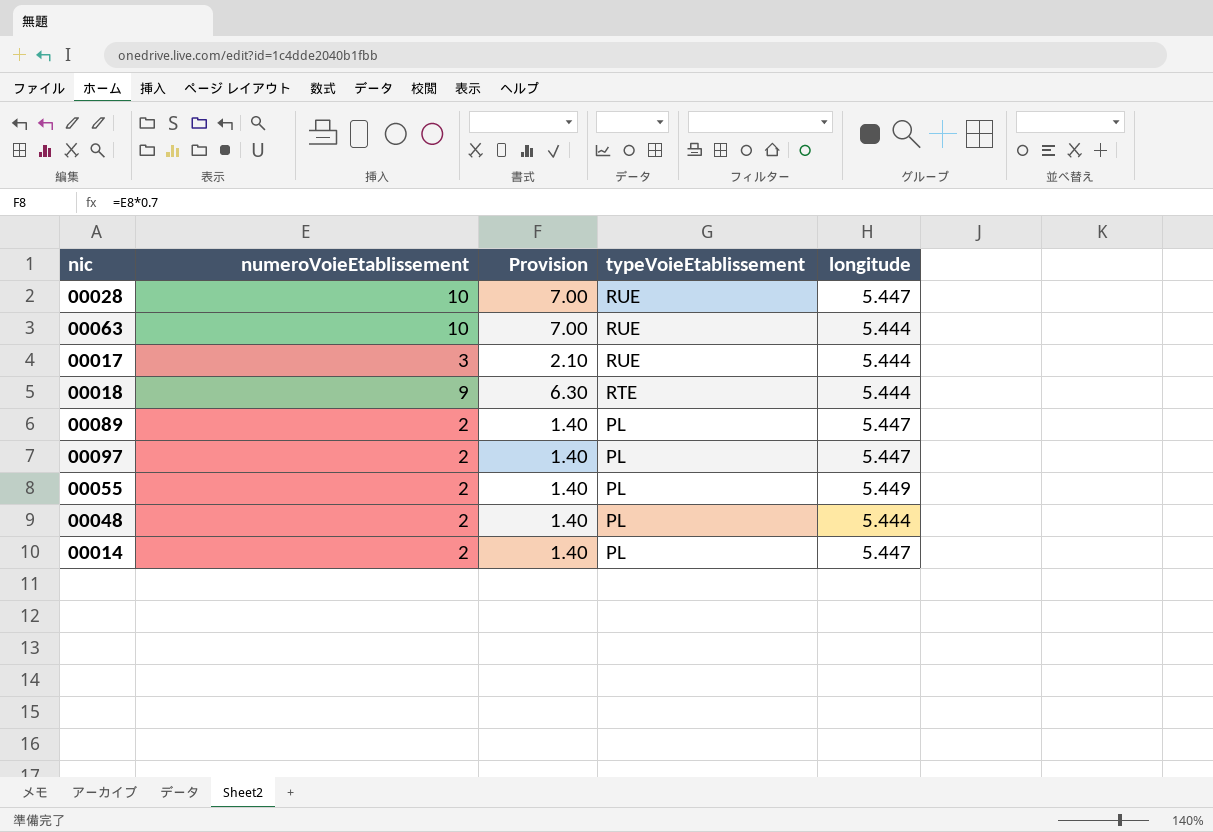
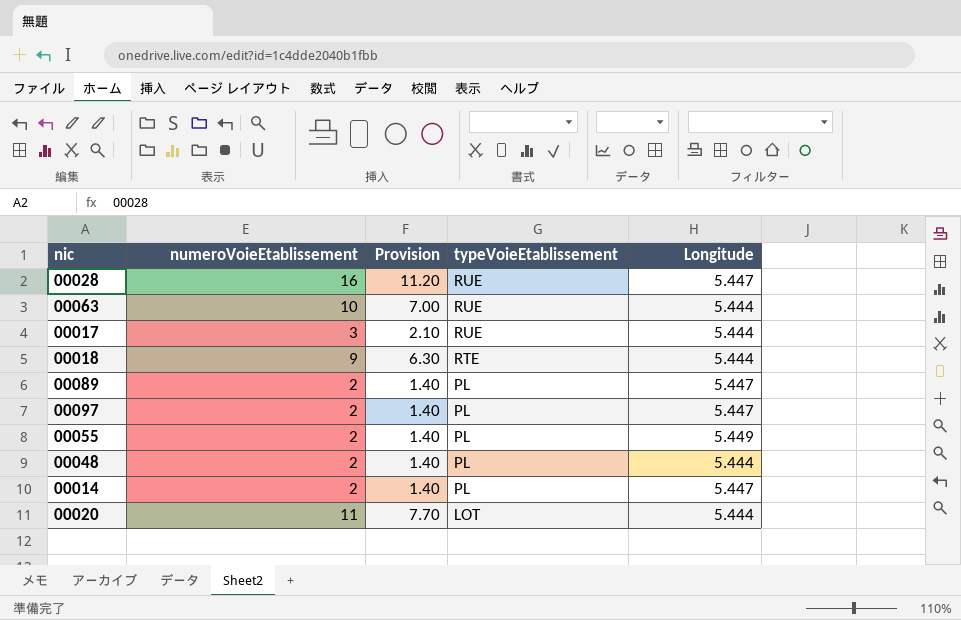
column name: longitude -> Longitude
00028 | numeroVoieEtablissement: 10 -> 16
00028 | Provision: 7.00 -> 11.20
row 00020: none -> 11 | 7.70 | LOT | 5.444

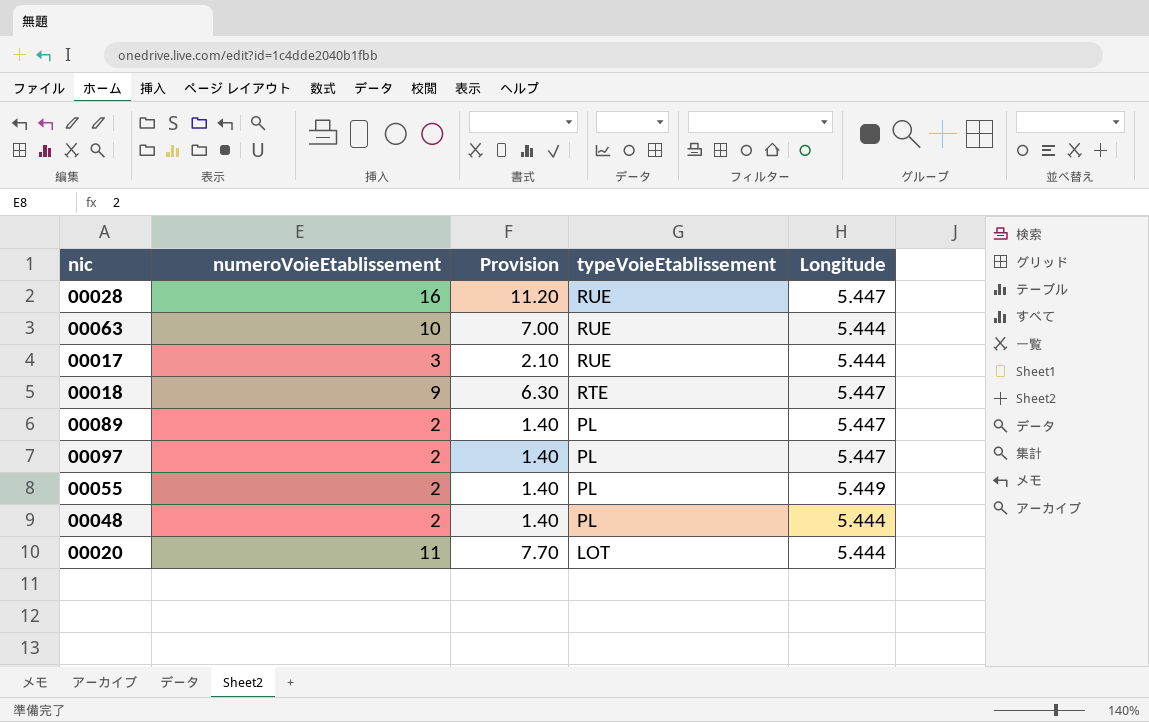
row 00014: 2 | 1.40 | PL | 5.447 -> none
00018 | Longitude: 5.444 -> 5.447

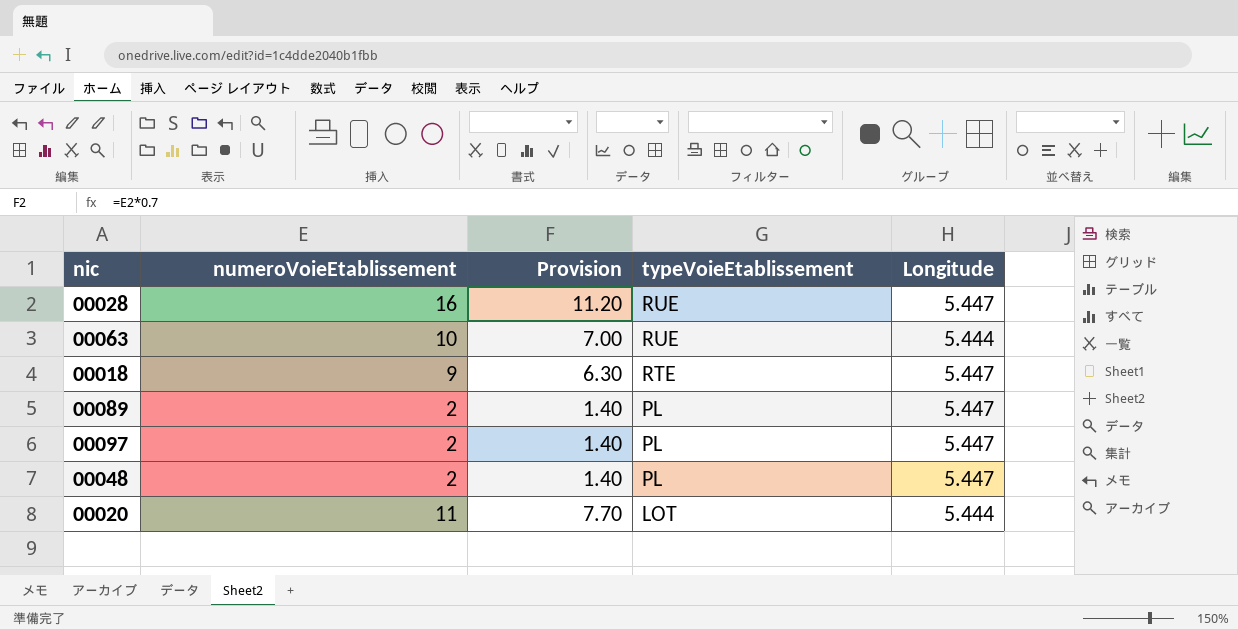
row 00017: 3 | 2.10 | RUE | 5.444 -> none
row 00055: 2 | 1.40 | PL | 5.449 -> none
00048 | Longitude: 5.444 -> 5.447

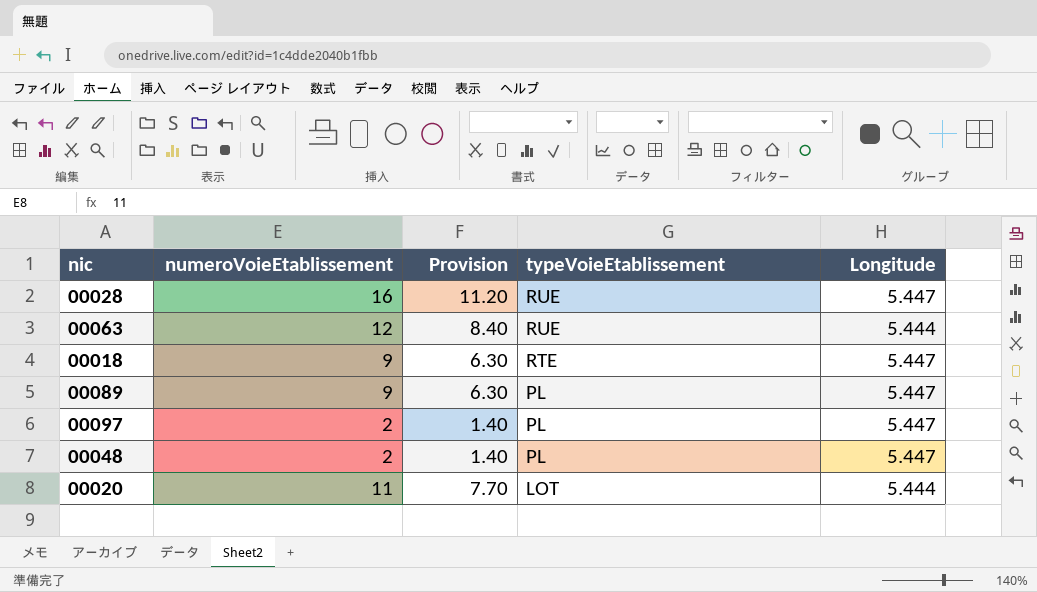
00063 | numeroVoieEtablissement: 10 -> 12
00063 | Provision: 7.00 -> 8.40
00089 | numeroVoieEtablissement: 2 -> 9
00089 | Provision: 1.40 -> 6.30

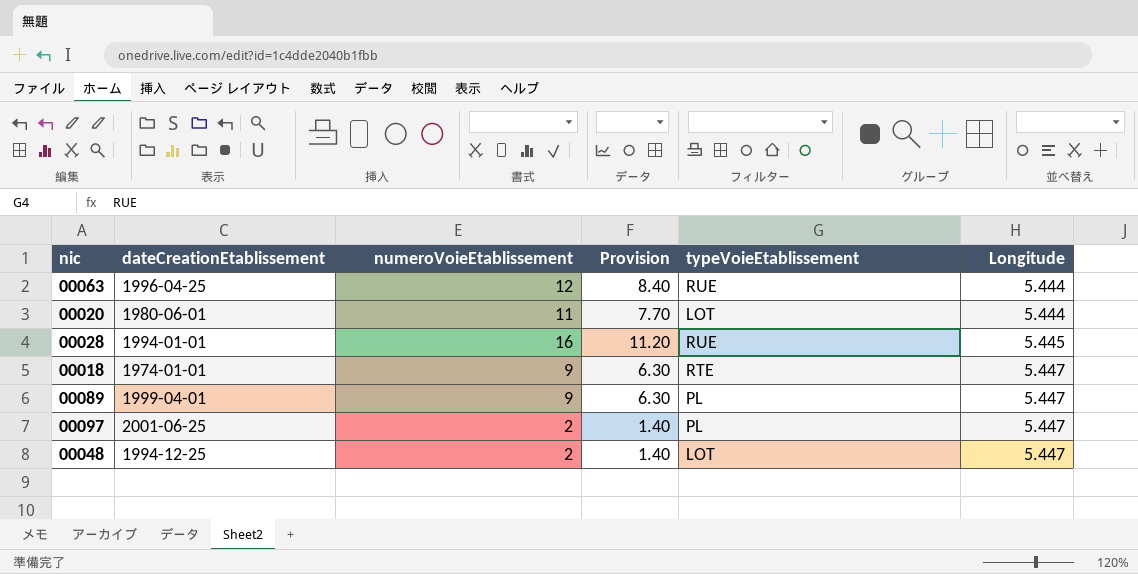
row order: typeVoieEtablissement descending -> Longitude ascending
column dateCreationEtablissement | position: none -> 2
00028 | Longitude: 5.447 -> 5.445
00048 | typeVoieEtablissement: PL -> LOT

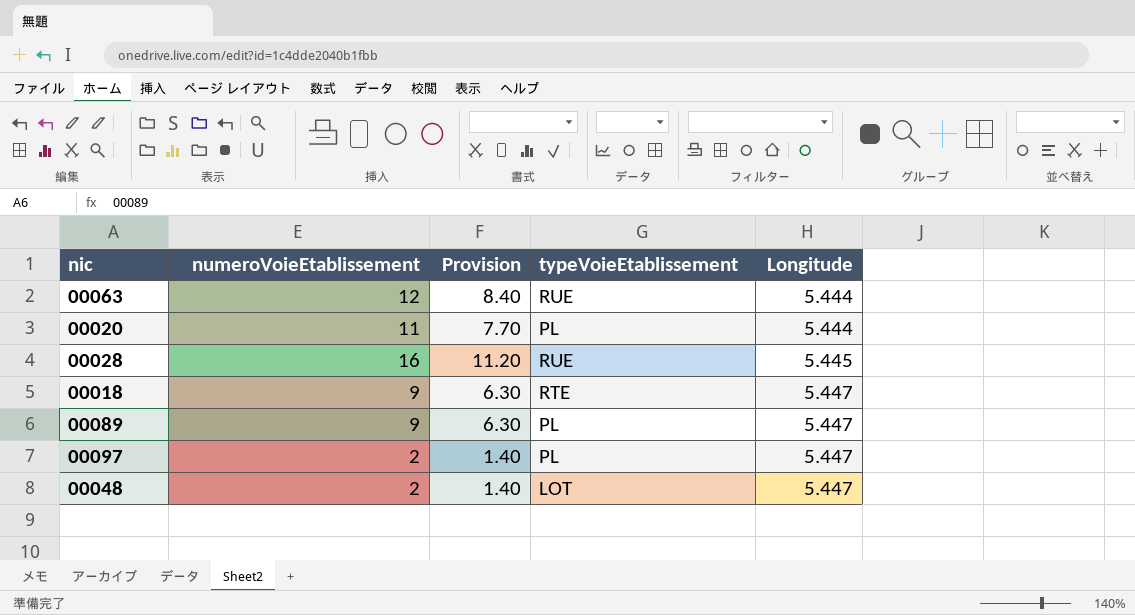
column dateCreationEtablissement | position: 2 -> none
00020 | typeVoieEtablissement: LOT -> PL

